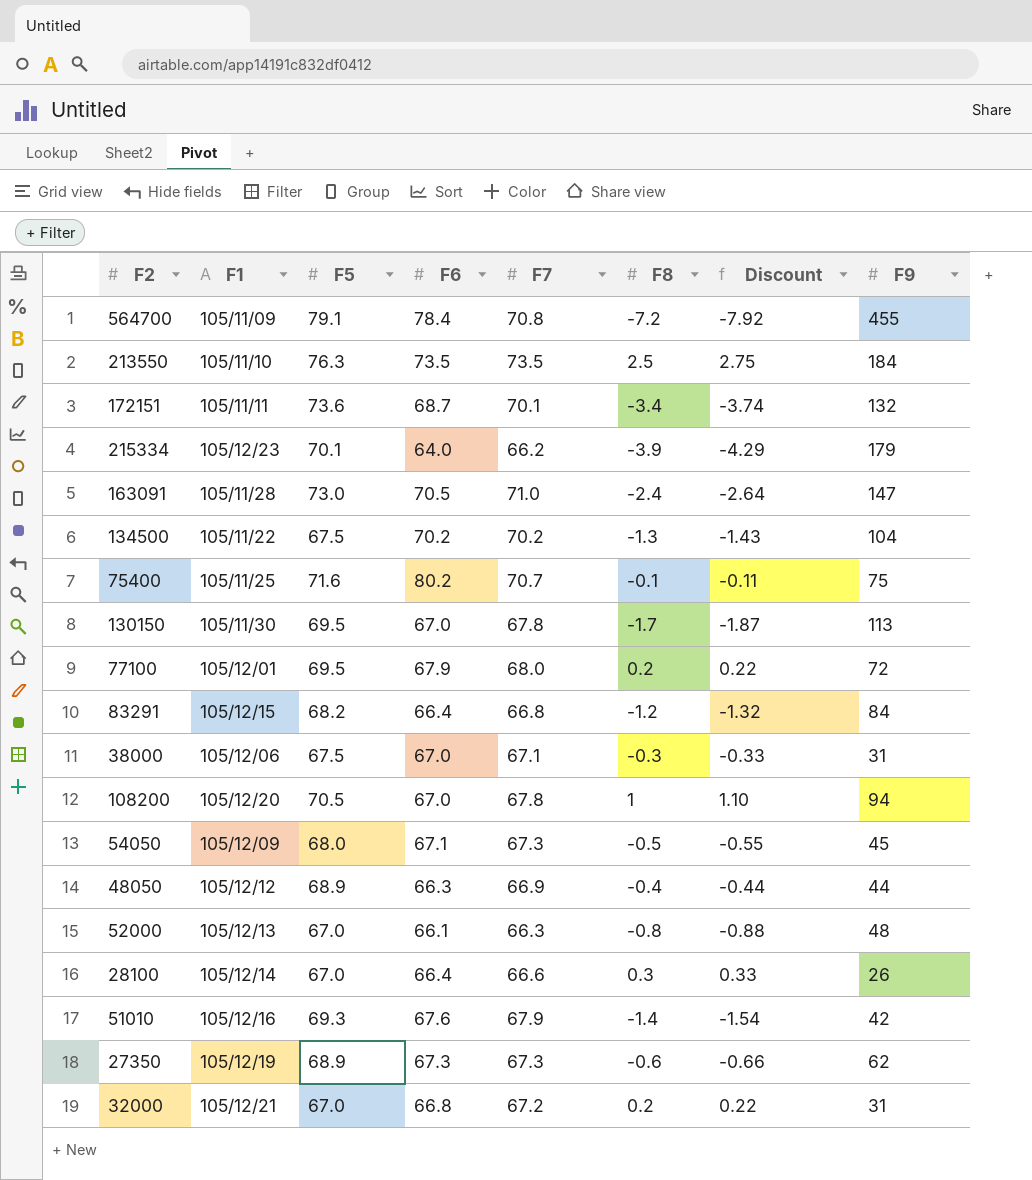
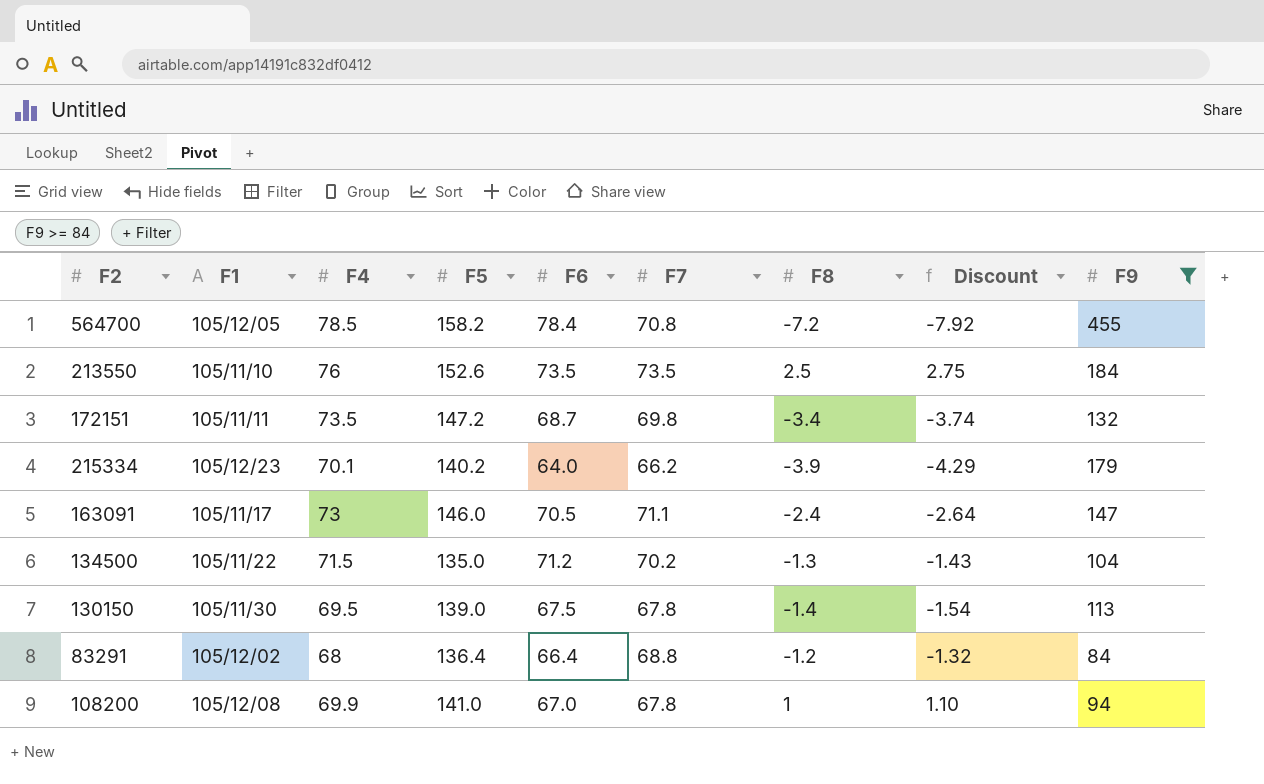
filter: none -> F9 >= 84
column F4 | position: none -> 3
564700 | F1: 105/11/09 -> 105/12/05
564700 | F5: 79.1 -> 158.2
213550 | F5: 76.3 -> 152.6
172151 | F5: 73.6 -> 147.2
172151 | F7: 70.1 -> 69.8
215334 | F5: 70.1 -> 140.2
163091 | F1: 105/11/28 -> 105/11/17
163091 | F5: 73.0 -> 146.0
163091 | F7: 71.0 -> 71.1
134500 | F5: 67.5 -> 135.0
134500 | F6: 70.2 -> 71.2
130150 | F5: 69.5 -> 139.0
130150 | F6: 67.0 -> 67.5
130150 | F8: -1.7 -> -1.4
130150 | Discount: -1.87 -> -1.54
83291 | F1: 105/12/15 -> 105/12/02
83291 | F5: 68.2 -> 136.4
83291 | F7: 66.8 -> 68.8
108200 | F1: 105/12/20 -> 105/12/08
108200 | F5: 70.5 -> 141.0

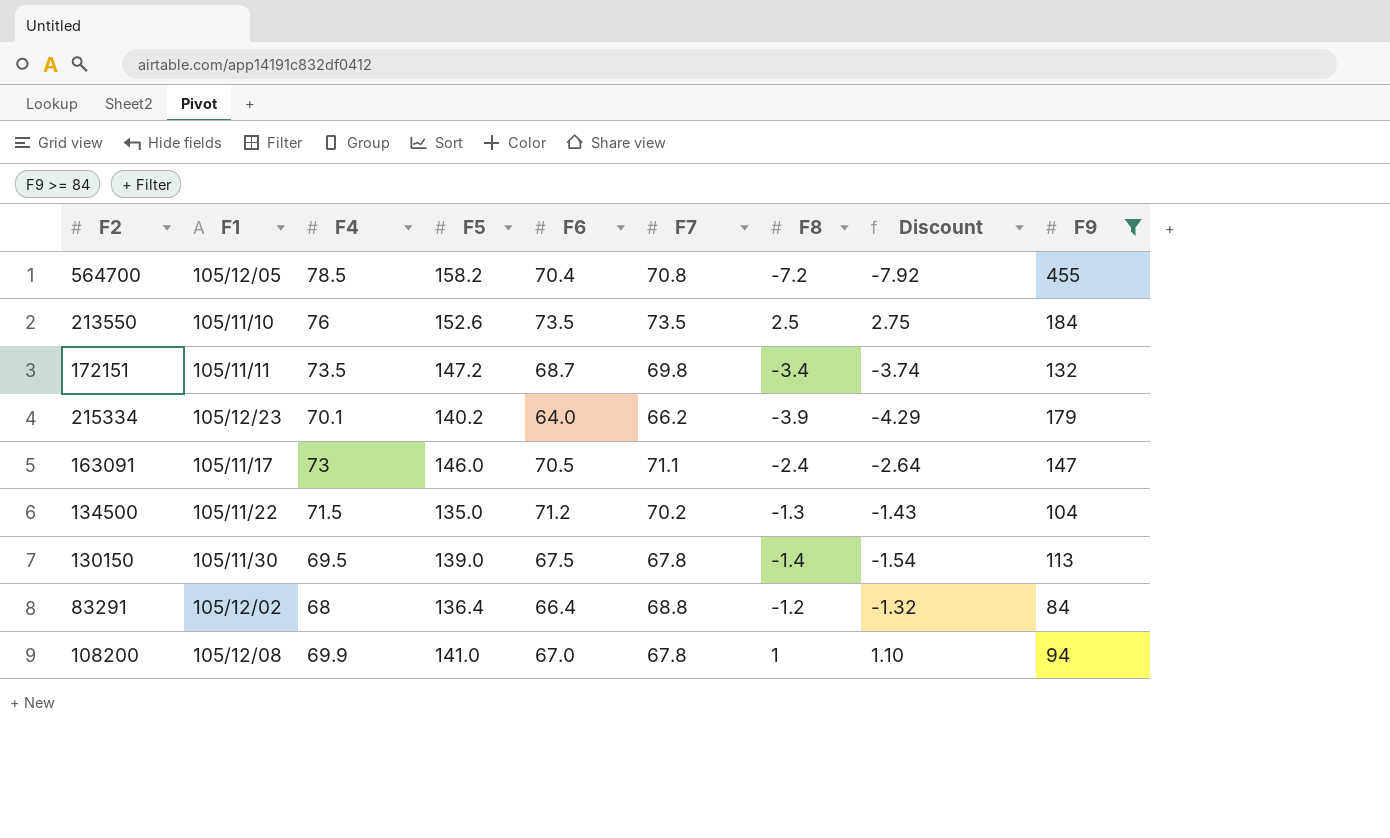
564700 | F6: 78.4 -> 70.4

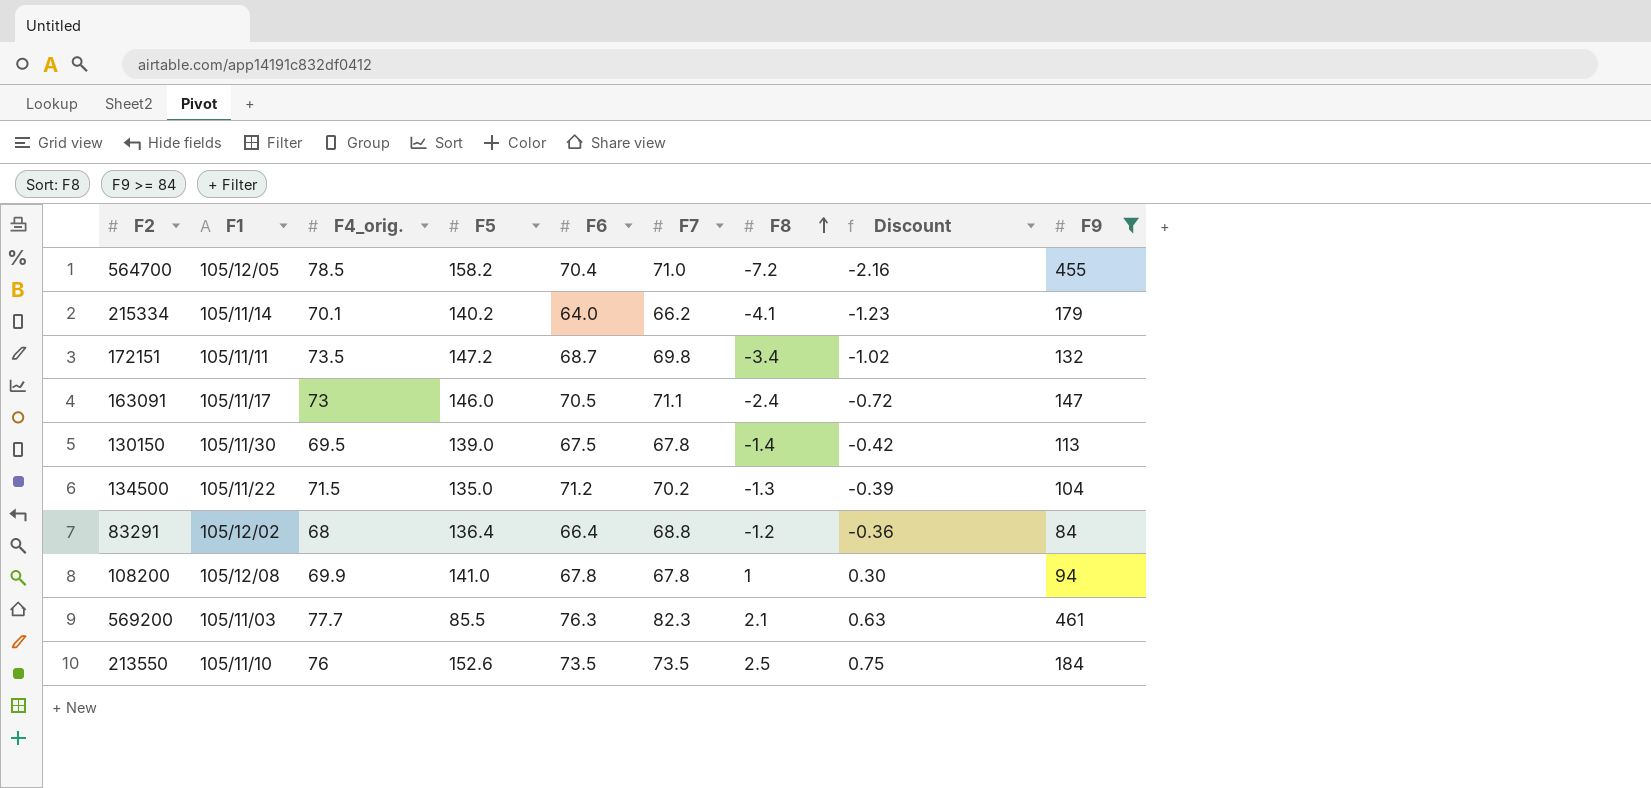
row order: none -> F8 ascending
column name: F4 -> F4_orig.
column Discount | formula: [F8] * 1.1 -> [F8] * 0.3
564700 | F7: 70.8 -> 71.0
215334 | F1: 105/12/23 -> 105/11/14
215334 | F8: -3.9 -> -4.1
108200 | F6: 67.0 -> 67.8
row 569200: none -> 105/11/03 | 77.7 | 85.5 | 76.3 | 82.3 | 2.1 | 0.63 | 461

